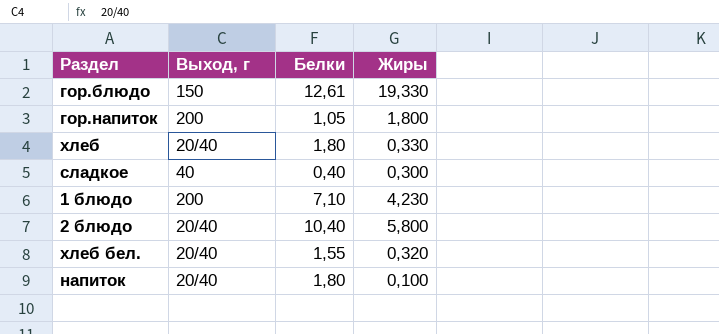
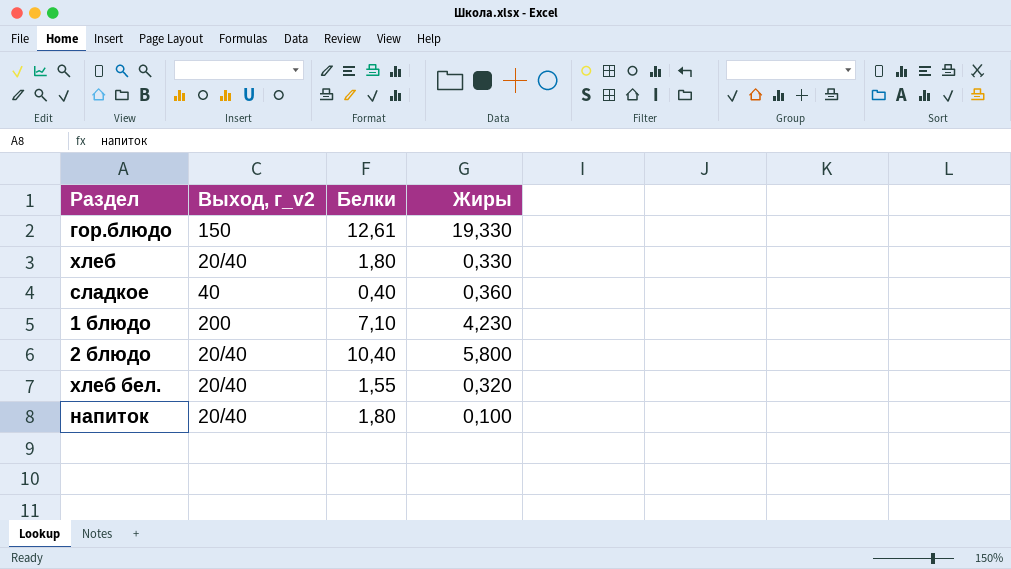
column name: Выход, г -> Выход, г_v2
row гор.напиток: 200 | 1,05 | 1,800 -> none
сладкое | Жиры: 0,300 -> 0,360

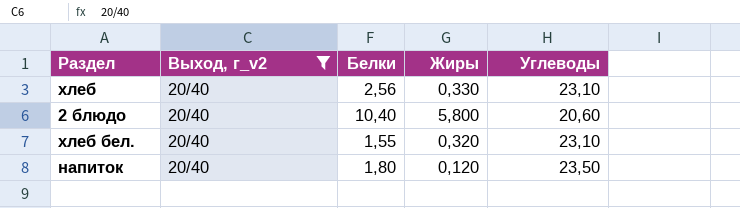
filter: none -> Выход, г_v2 = 20/40
column Углеводы | position: none -> 5
хлеб | Белки: 1,80 -> 2,56
напиток | Жиры: 0,100 -> 0,120

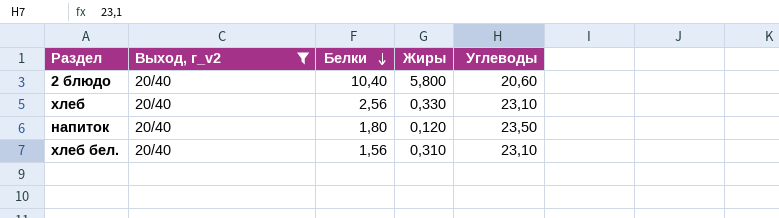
row order: none -> Белки descending
хлеб бел. | Белки: 1,55 -> 1,56
хлеб бел. | Жиры: 0,320 -> 0,310

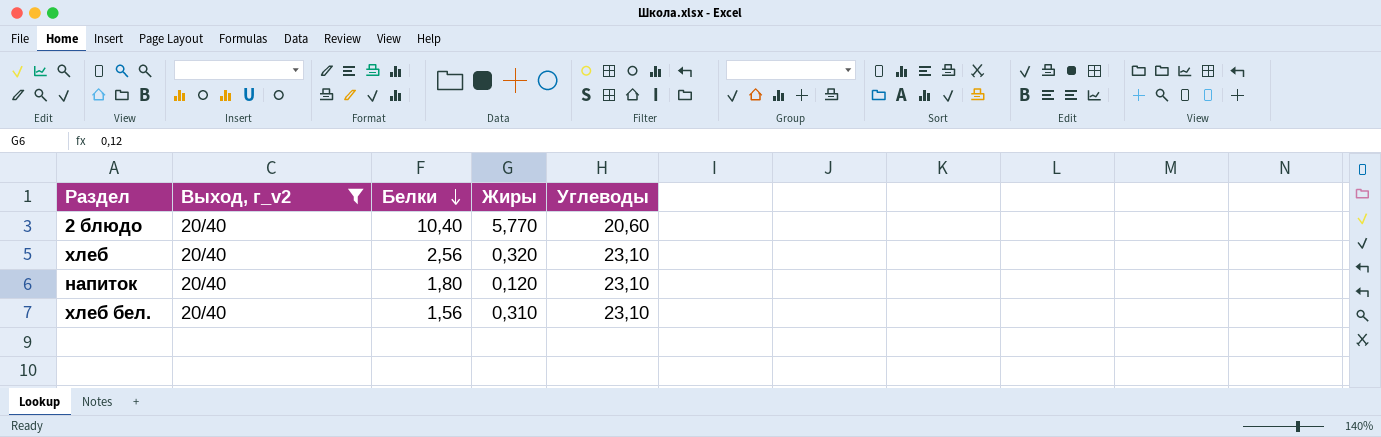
2 блюдо | Жиры: 5,800 -> 5,770
хлеб | Жиры: 0,330 -> 0,320
напиток | Углеводы: 23,50 -> 23,10

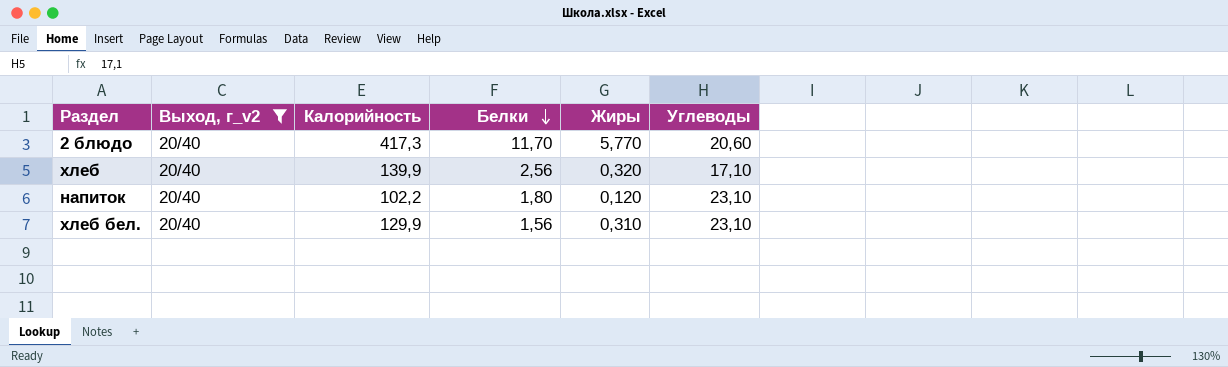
column Калорийность | position: none -> 3
2 блюдо | Белки: 10,40 -> 11,70
хлеб | Углеводы: 23,10 -> 17,10

